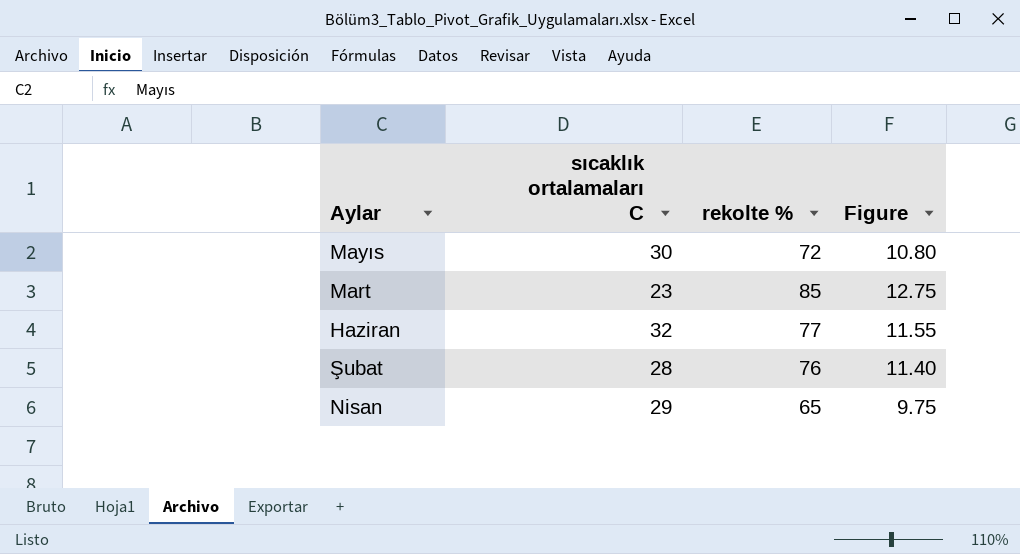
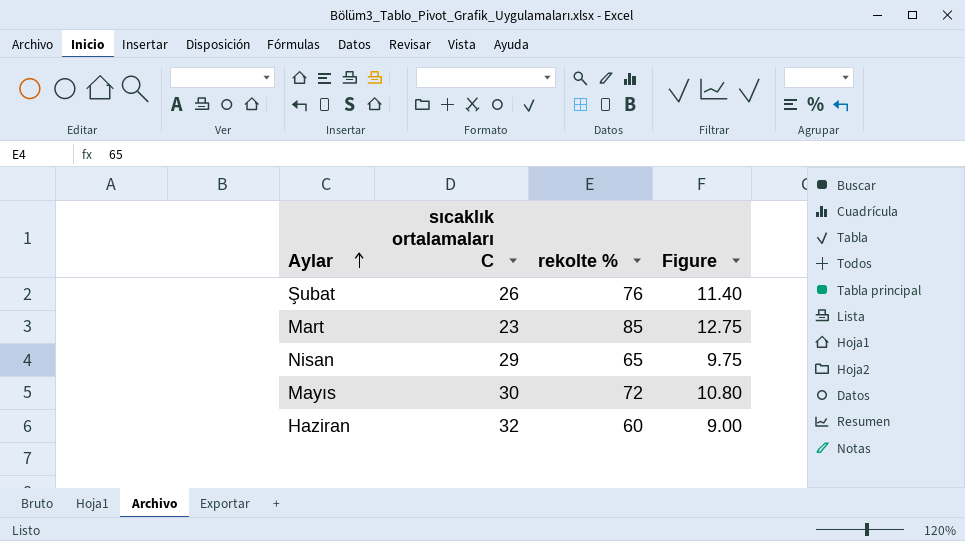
row order: none -> Aylar ascending
Şubat | sıcaklık ortalamaları C: 28 -> 26
Haziran | rekolte %: 77 -> 60
Haziran | Figure: 11.55 -> 9.00

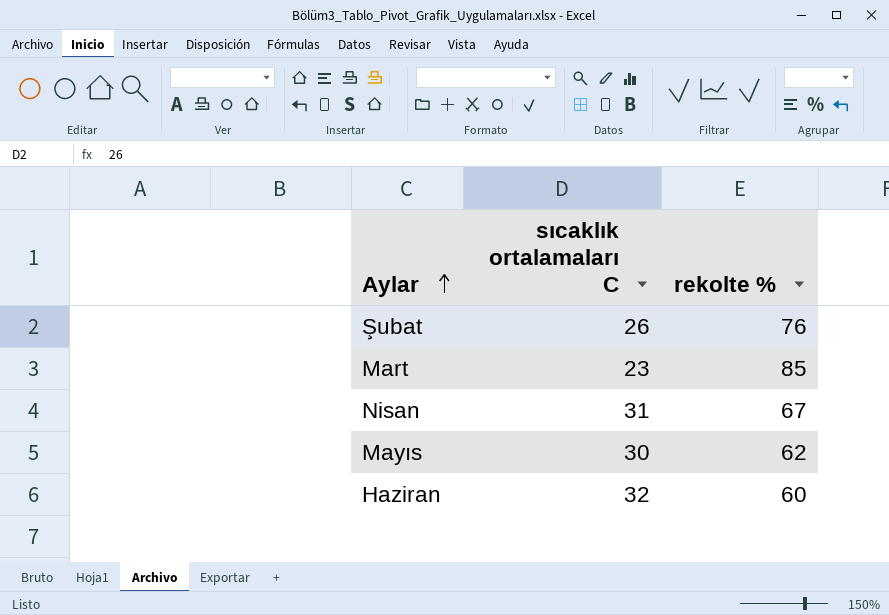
column Figure | formula: [rekolte %] * 0.15 -> none
Nisan | sıcaklık ortalamaları C: 29 -> 31
Nisan | rekolte %: 65 -> 67
Mayıs | rekolte %: 72 -> 62

